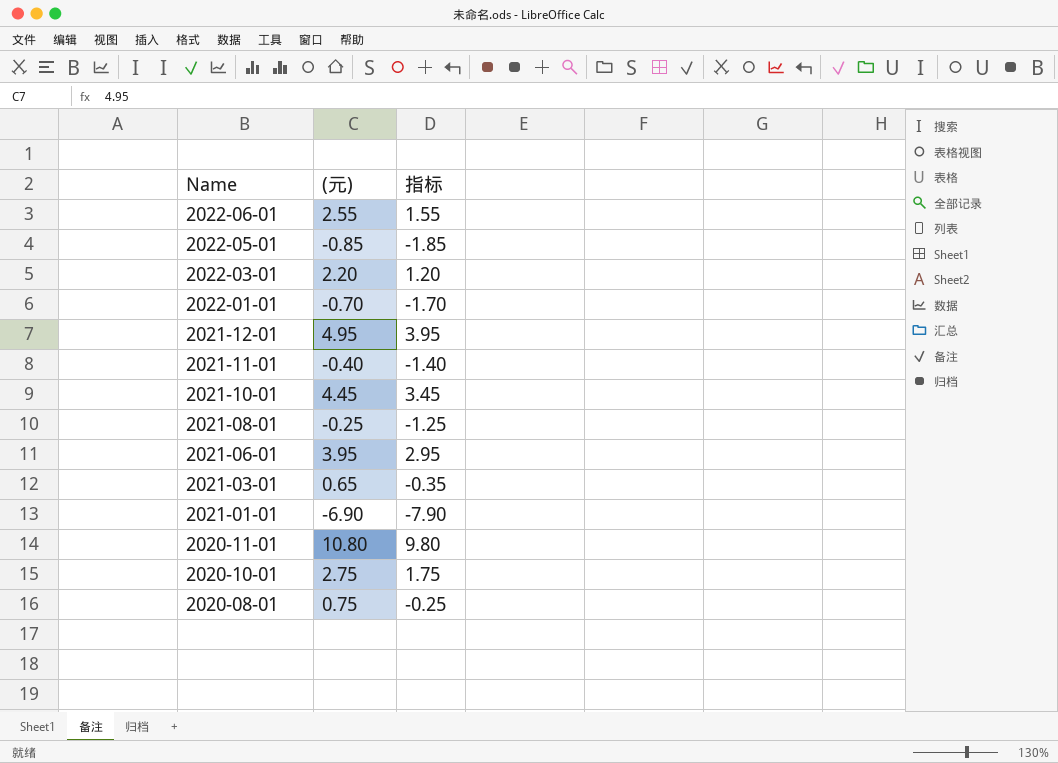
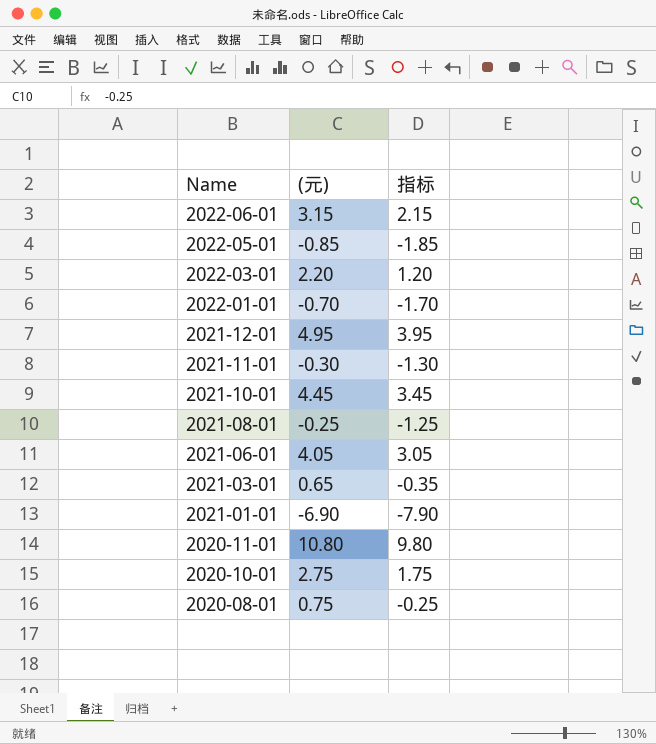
2022-06-01 | (元): 2.55 -> 3.15
2022-06-01 | 指标: 1.55 -> 2.15
2021-11-01 | (元): -0.40 -> -0.30
2021-11-01 | 指标: -1.40 -> -1.30
2021-06-01 | (元): 3.95 -> 4.05
2021-06-01 | 指标: 2.95 -> 3.05

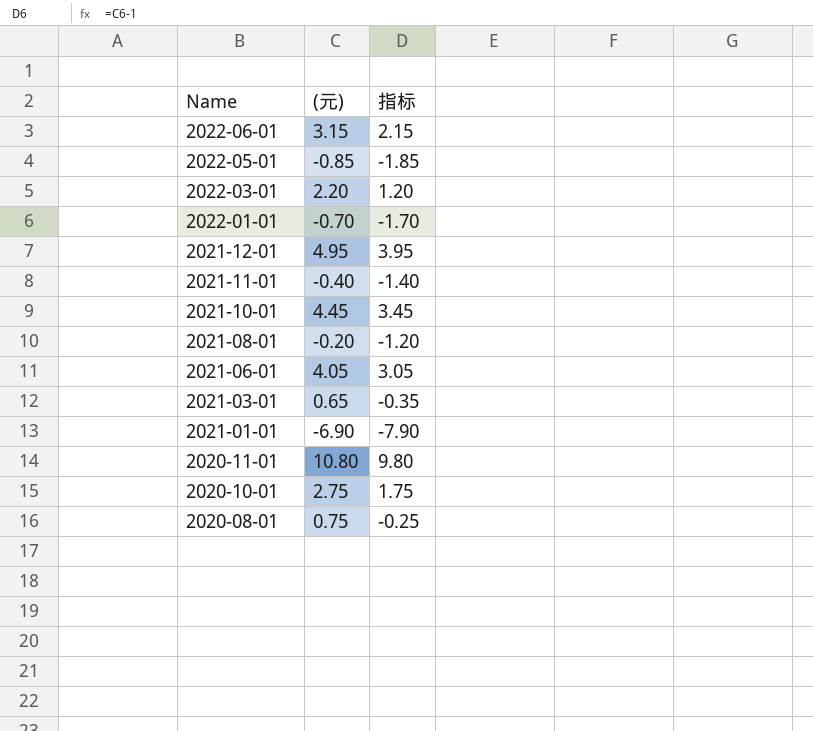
2021-11-01 | (元): -0.30 -> -0.40
2021-11-01 | 指标: -1.30 -> -1.40
2021-08-01 | (元): -0.25 -> -0.20
2021-08-01 | 指标: -1.25 -> -1.20

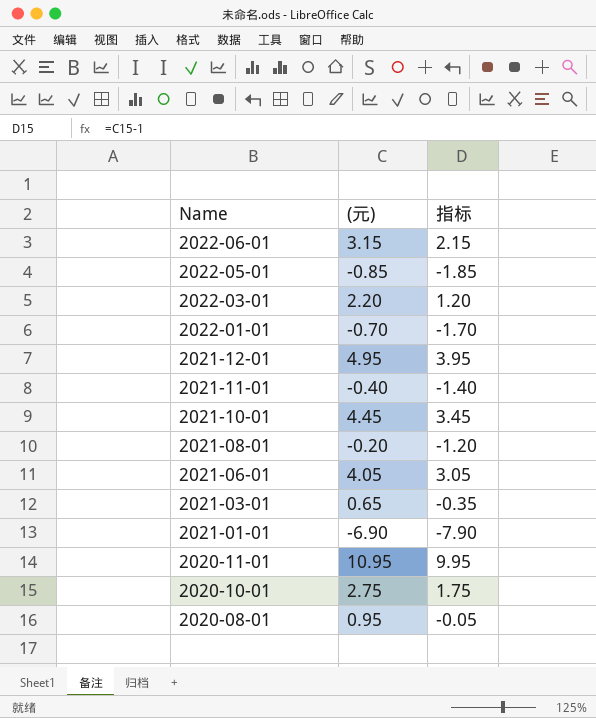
2020-11-01 | (元): 10.80 -> 10.95
2020-11-01 | 指标: 9.80 -> 9.95
2020-08-01 | (元): 0.75 -> 0.95
2020-08-01 | 指标: -0.25 -> -0.05

